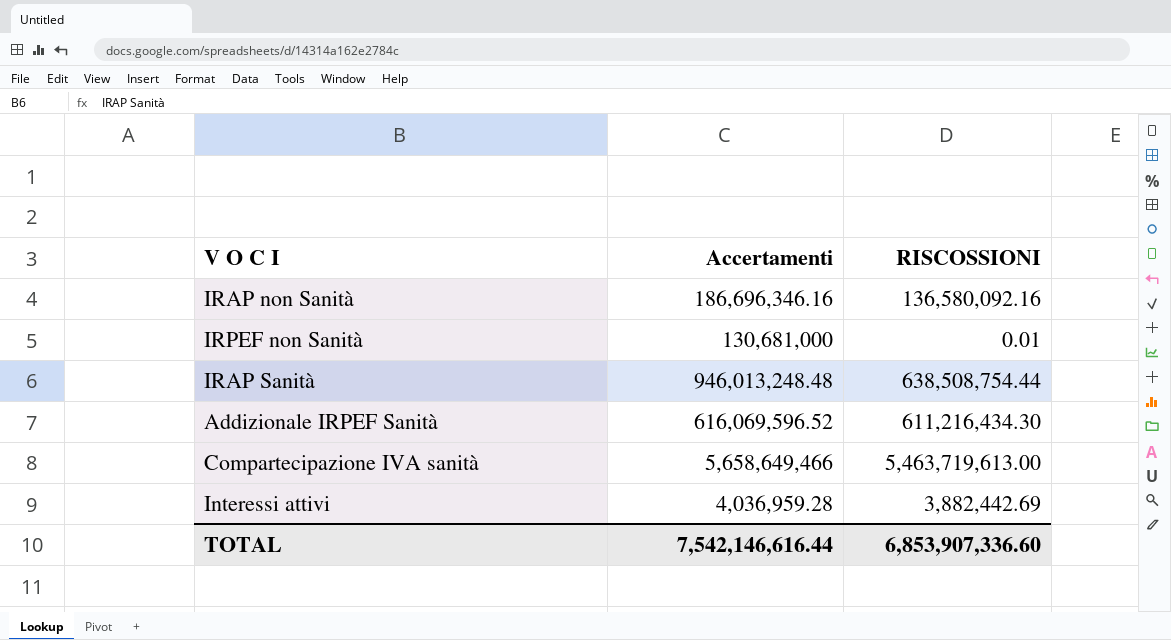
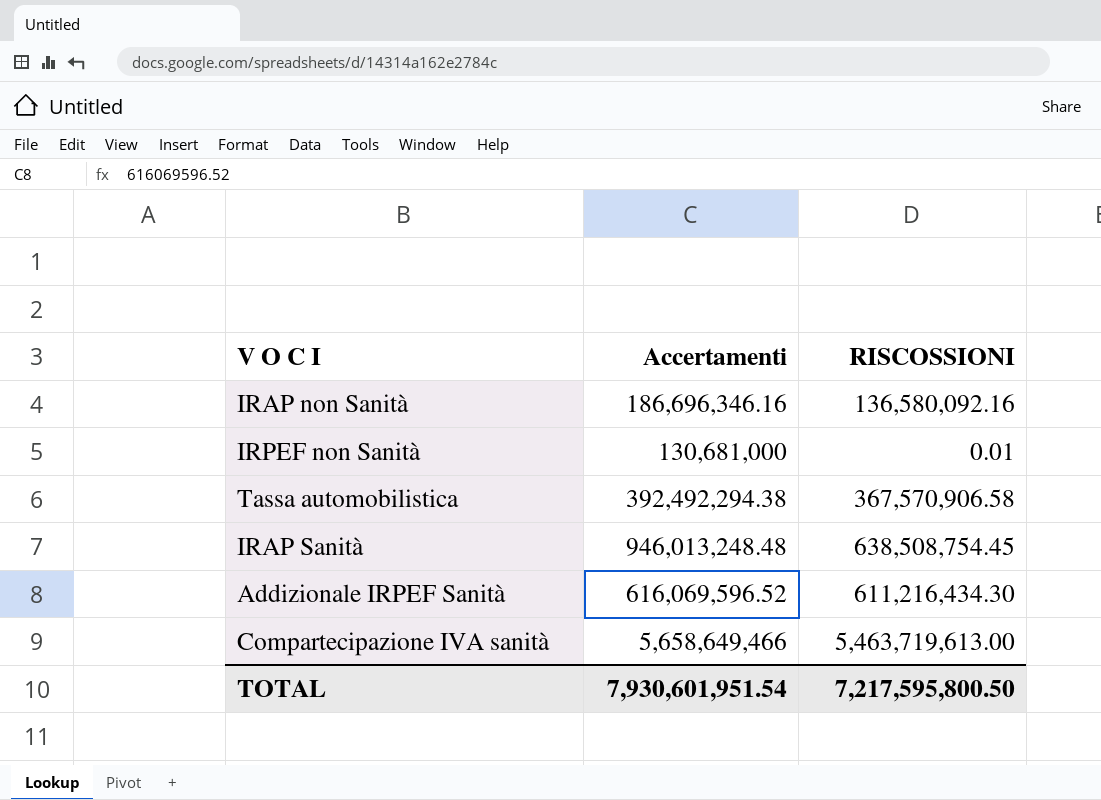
row Interessi attivi: 4,036,959.28 | 3,882,442.69 -> none
row Tassa automobilistica: none -> 392,492,294.38 | 367,570,906.58
IRAP Sanità | RISCOSSIONI: 638,508,754.44 -> 638,508,754.45
TOTAL | Accertamenti: 7,542,146,616.44 -> 7,930,601,951.54
TOTAL | RISCOSSIONI: 6,853,907,336.60 -> 7,217,595,800.50

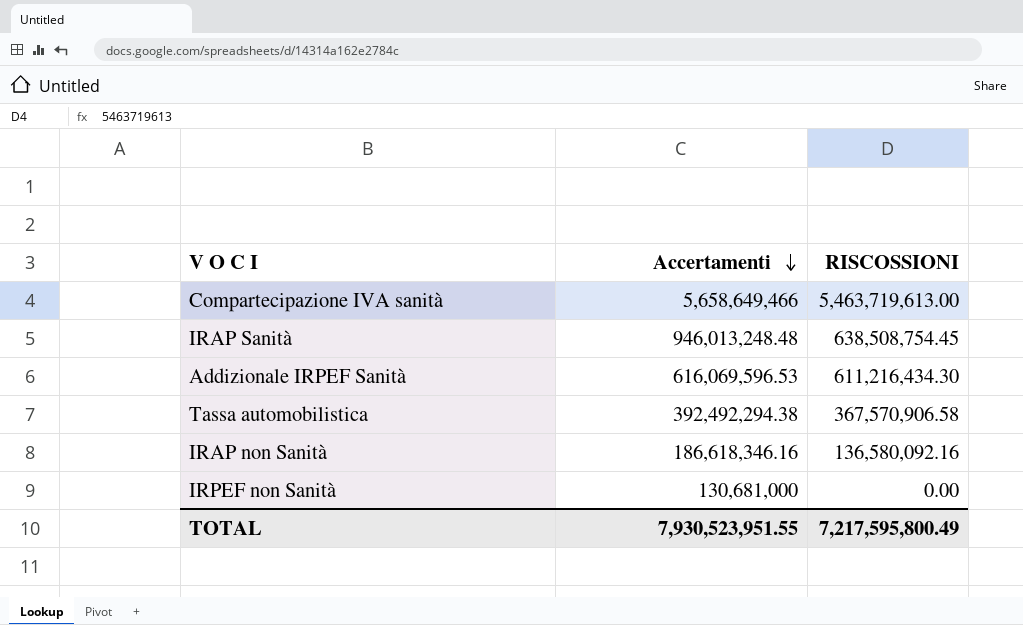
row order: none -> Accertamenti descending
Addizionale IRPEF Sanità | Accertamenti: 616,069,596.52 -> 616,069,596.53
IRAP non Sanità | Accertamenti: 186,696,346.16 -> 186,618,346.16
IRPEF non Sanità | RISCOSSIONI: 0.01 -> 0.00
TOTAL | Accertamenti: 7,930,601,951.54 -> 7,930,523,951.55
TOTAL | RISCOSSIONI: 7,217,595,800.50 -> 7,217,595,800.49

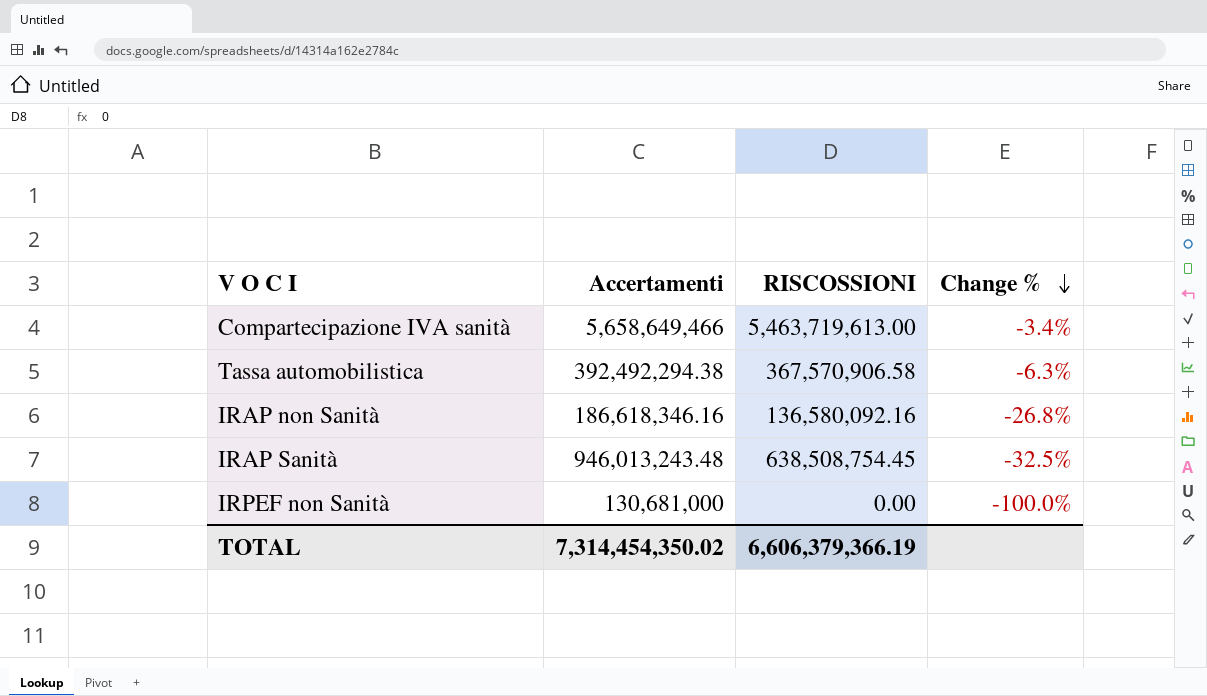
row order: Accertamenti descending -> Change % descending
column Change % | formula: none -> ([RISCOSSIONI] - [Accertamenti]) / [Accertamenti]
row Addizionale IRPEF Sanità: 616,069,596.53 | 611,216,434.30 -> none
IRAP Sanità | Accertamenti: 946,013,248.48 -> 946,013,243.48
TOTAL | Accertamenti: 7,930,523,951.55 -> 7,314,454,350.02
TOTAL | RISCOSSIONI: 7,217,595,800.49 -> 6,606,379,366.19

